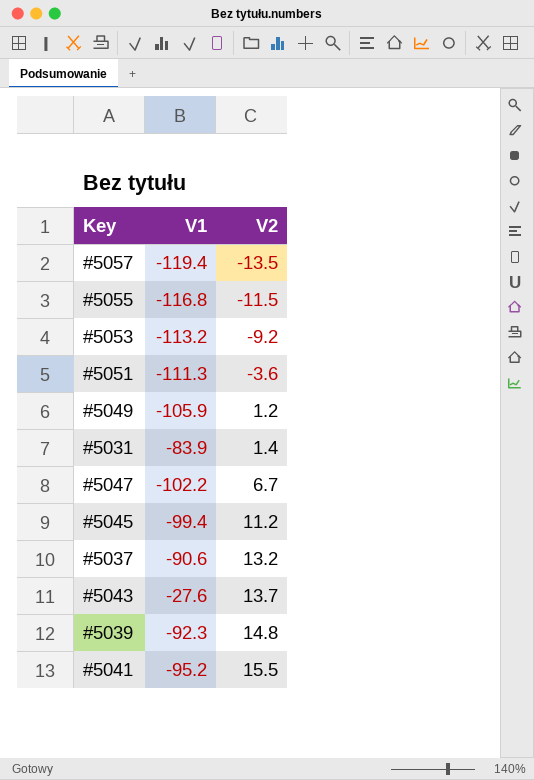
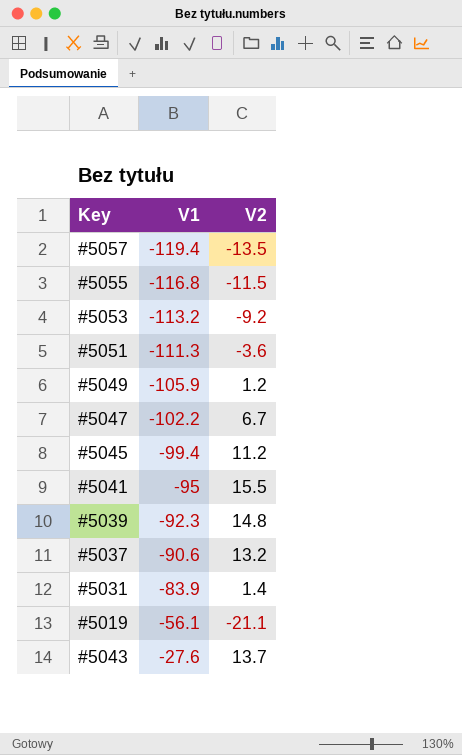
row order: V2 ascending -> V1 ascending
#5041 | V1: -95.2 -> -95
row #5019: none -> -56.1 | -21.1

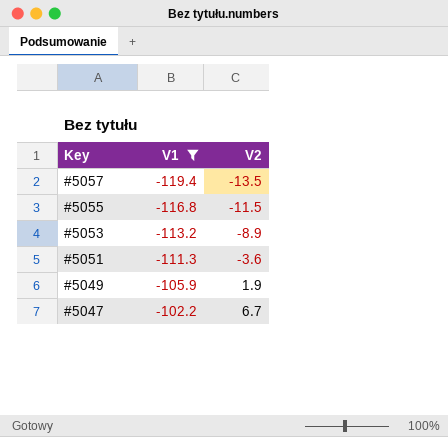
filter: none -> V1 <= -102.2
#5053 | V2: -9.2 -> -8.9
#5049 | V2: 1.2 -> 1.9

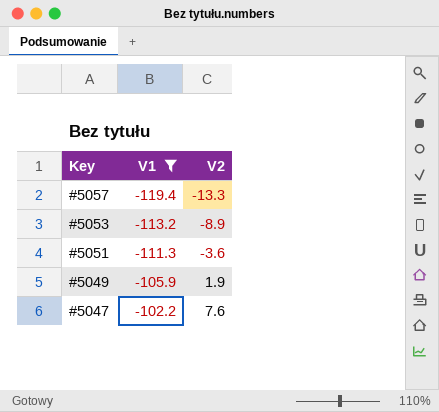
row #5055: -116.8 | -11.5 -> none
#5057 | V2: -13.5 -> -13.3
#5047 | V2: 6.7 -> 7.6

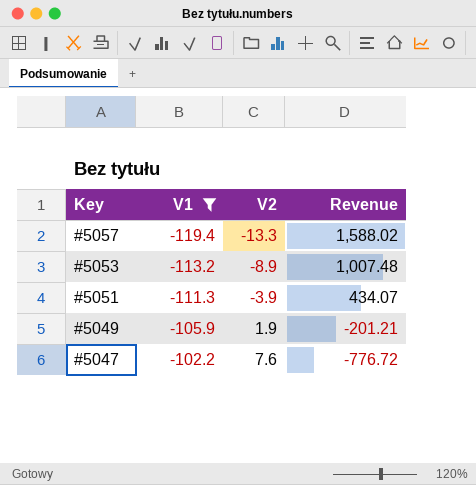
column Revenue | formula: none -> [V1] * [V2]
#5051 | V2: -3.6 -> -3.9

